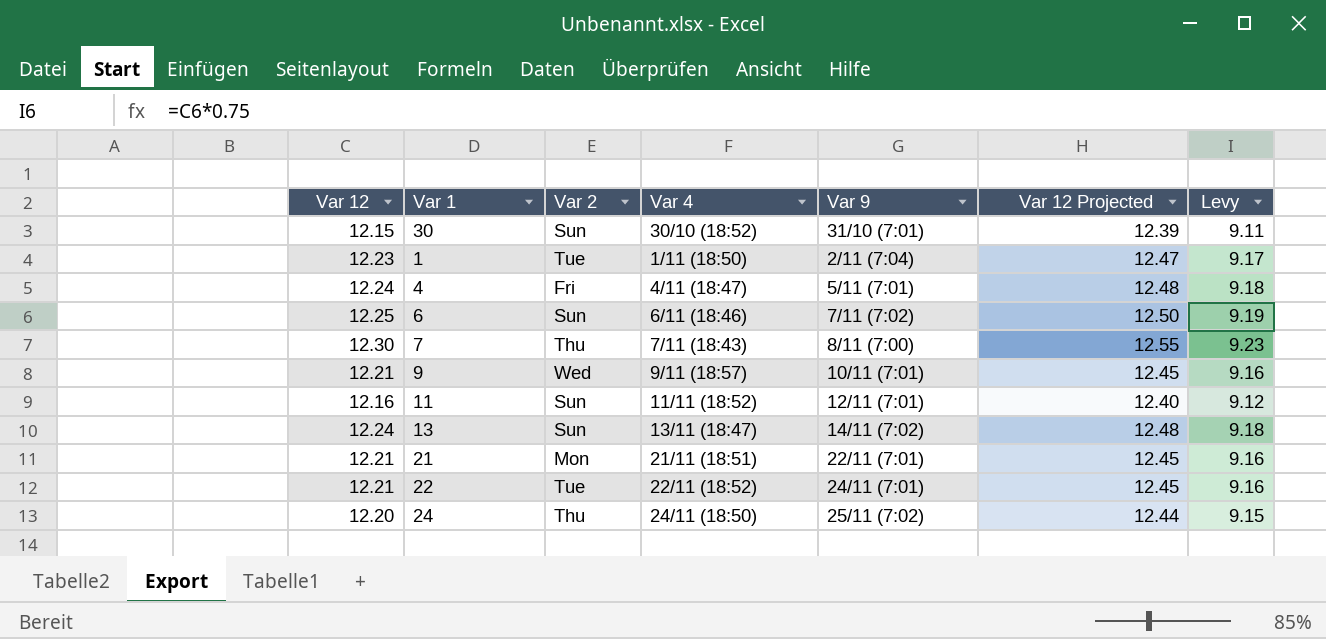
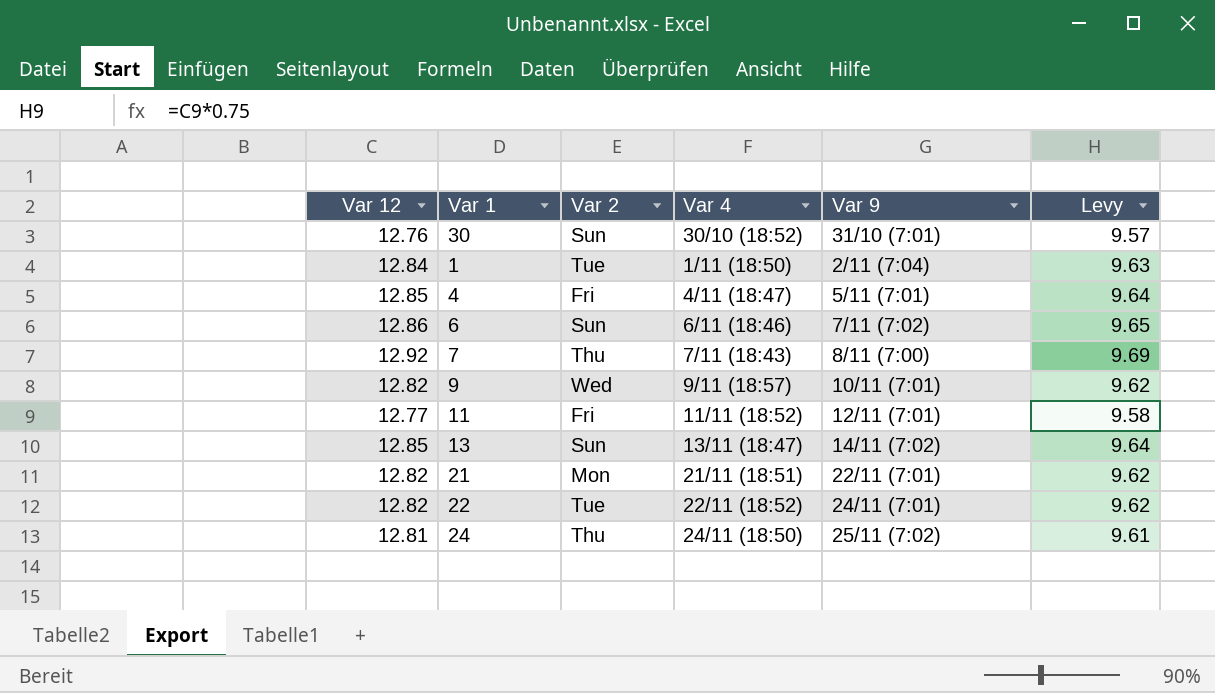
column Var 12 Projected | formula: [Var 12] * 1.02 -> none
30 | Var 12: 12.15 -> 12.76
30 | Levy: 9.11 -> 9.57
1 | Var 12: 12.23 -> 12.84
1 | Levy: 9.17 -> 9.63
4 | Var 12: 12.24 -> 12.85
4 | Levy: 9.18 -> 9.64
6 | Var 12: 12.25 -> 12.86
6 | Levy: 9.19 -> 9.65
7 | Var 12: 12.30 -> 12.92
7 | Levy: 9.23 -> 9.69
9 | Var 12: 12.21 -> 12.82
9 | Levy: 9.16 -> 9.62
11 | Var 12: 12.16 -> 12.77
11 | Var 2: Sun -> Fri
11 | Levy: 9.12 -> 9.58
13 | Var 12: 12.24 -> 12.85
13 | Levy: 9.18 -> 9.64
21 | Var 12: 12.21 -> 12.82
21 | Levy: 9.16 -> 9.62
22 | Var 12: 12.21 -> 12.82
22 | Levy: 9.16 -> 9.62
24 | Var 12: 12.20 -> 12.81
24 | Levy: 9.15 -> 9.61

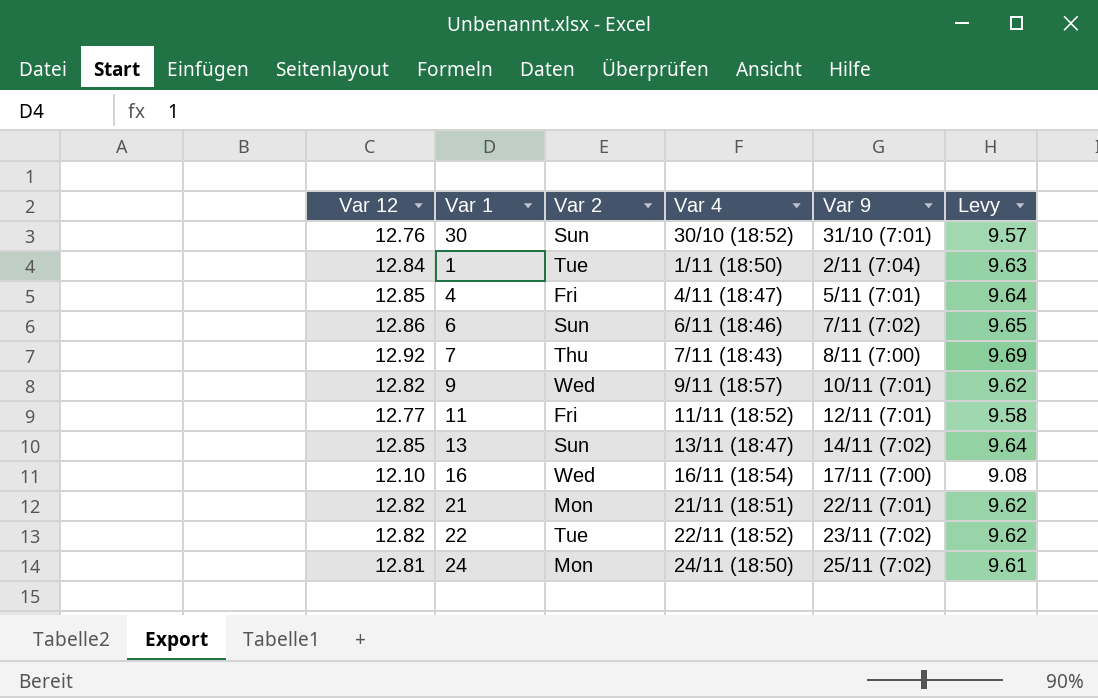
row 16: none -> 12.10 | Wed | 16/11 (18:54) | 17/11 (7:00) | 9.08
22 | Var 9: 24/11 (7:01) -> 23/11 (7:02)
24 | Var 2: Thu -> Mon

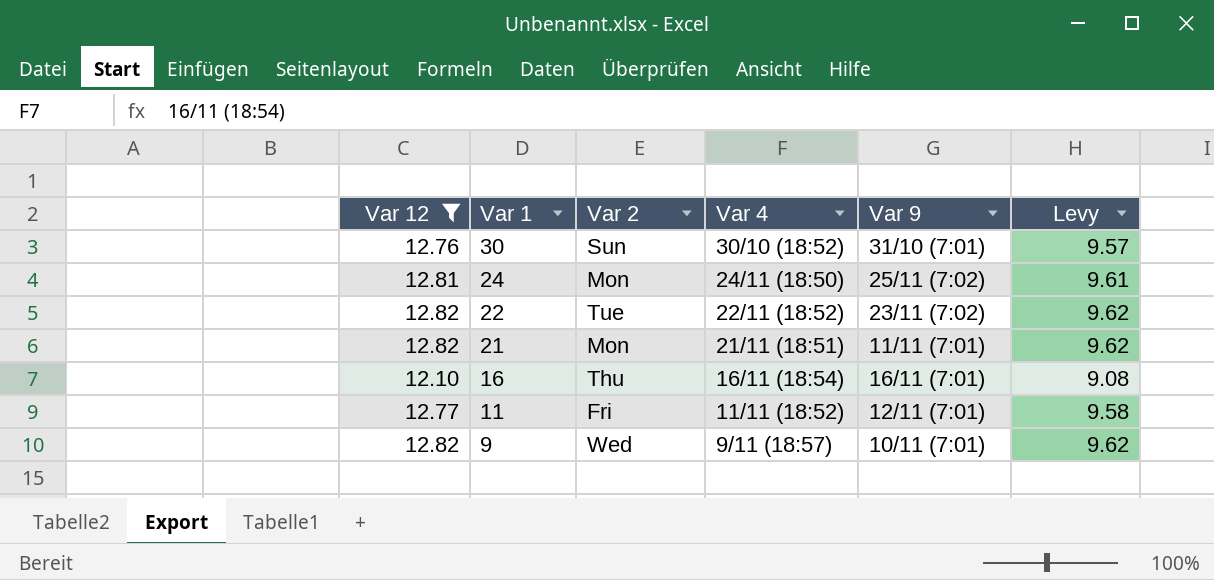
filter: none -> Var 12 <= 12.82
row order: none -> Var 1 descending
21 | Var 9: 22/11 (7:01) -> 11/11 (7:01)
16 | Var 2: Wed -> Thu
16 | Var 9: 17/11 (7:00) -> 16/11 (7:01)

